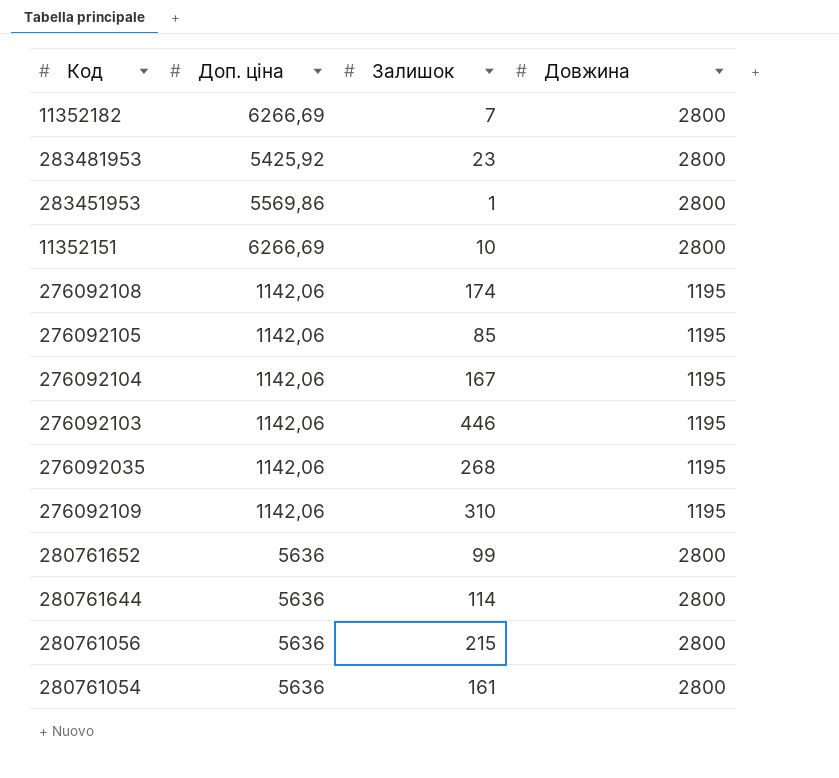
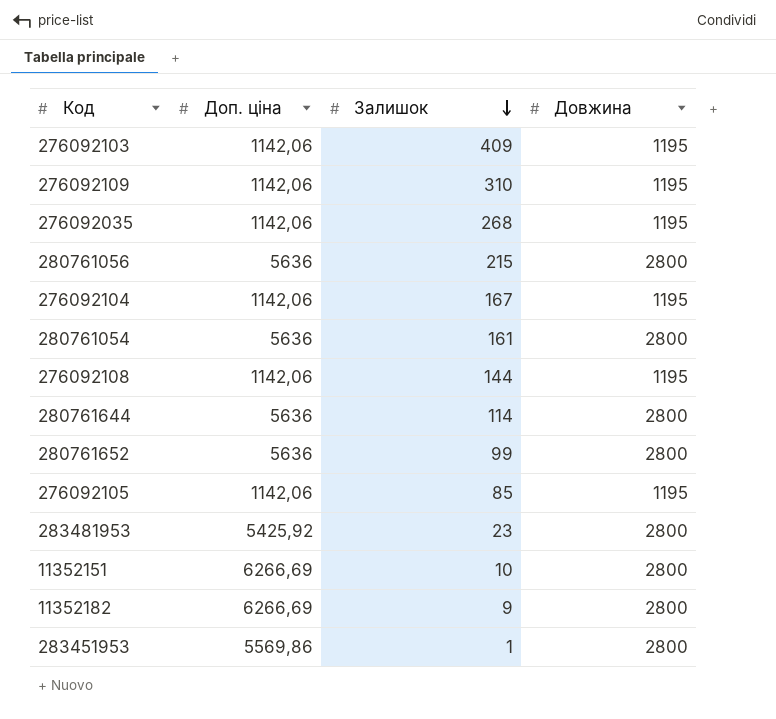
row order: none -> Залишок descending
276092103 | Залишок: 446 -> 409
276092108 | Залишок: 174 -> 144
11352182 | Залишок: 7 -> 9

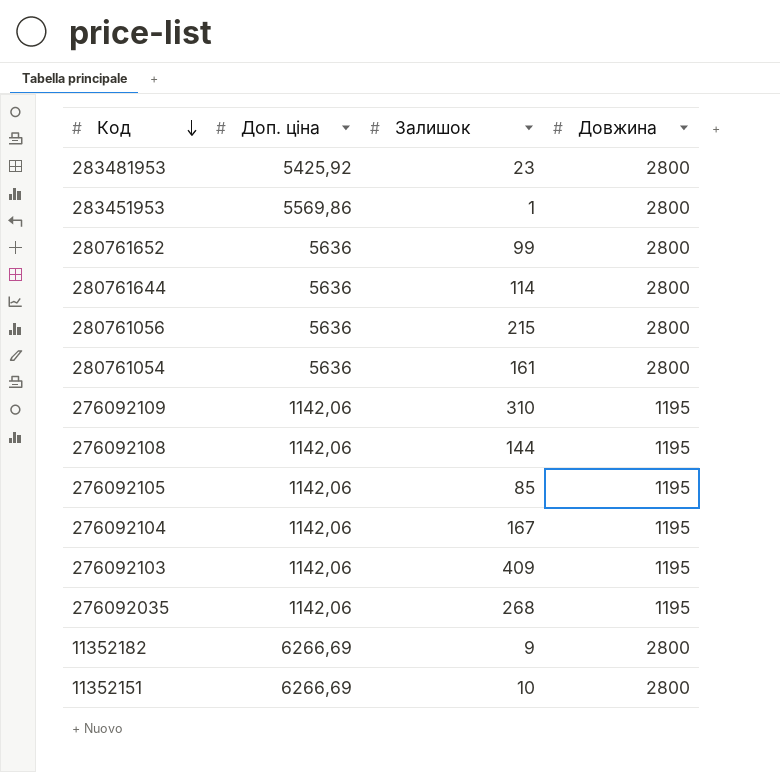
row order: Залишок descending -> Код descending

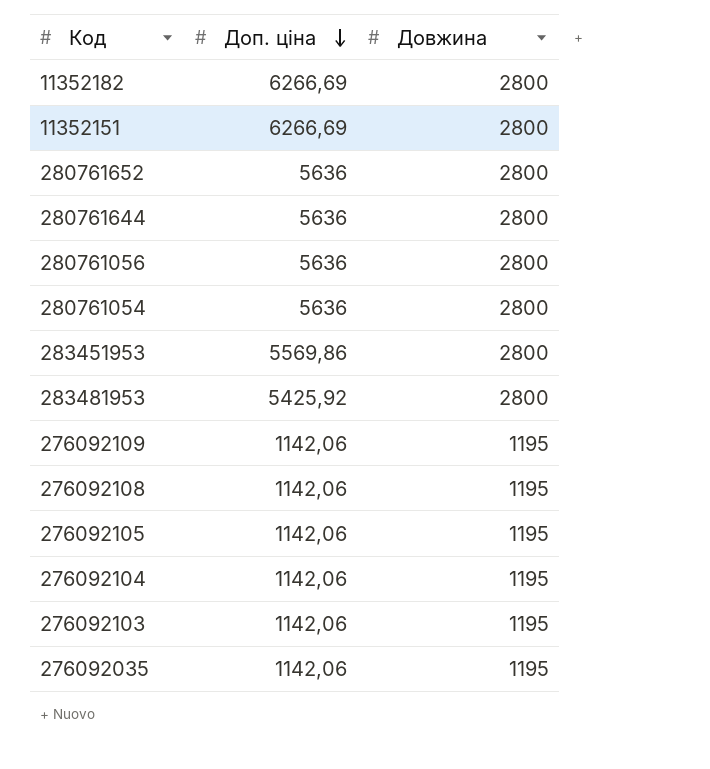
row order: Код descending -> Доп. ціна descending
column Залишок | position: 3 -> none

